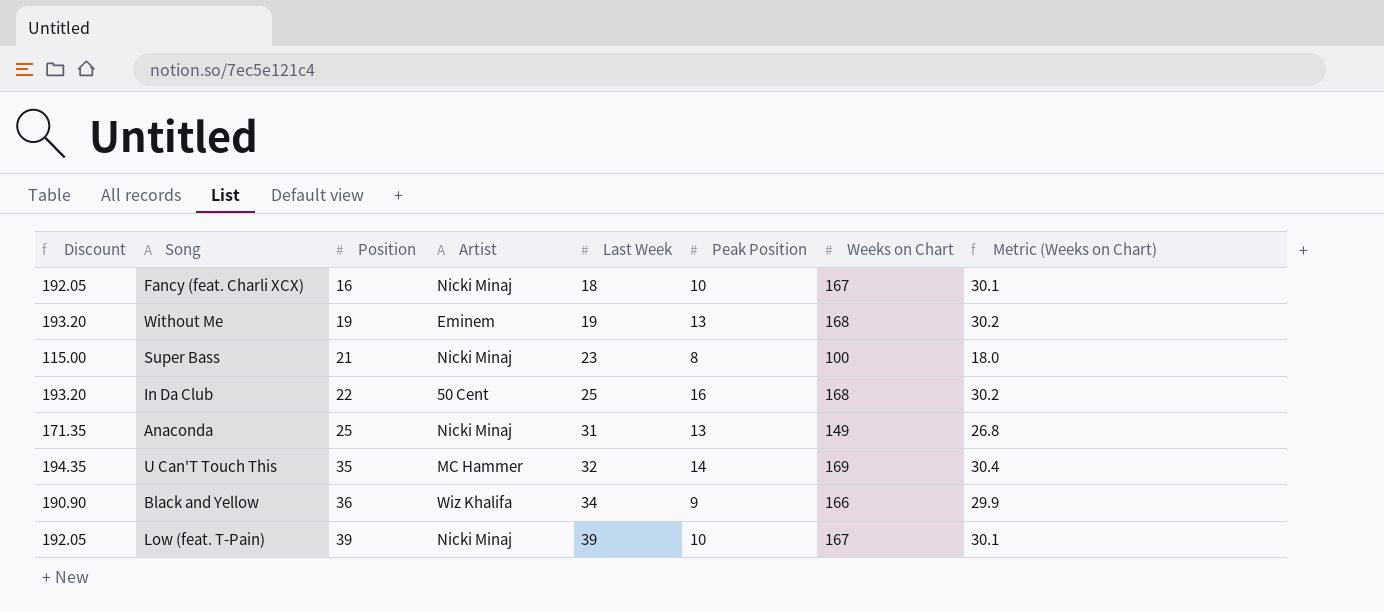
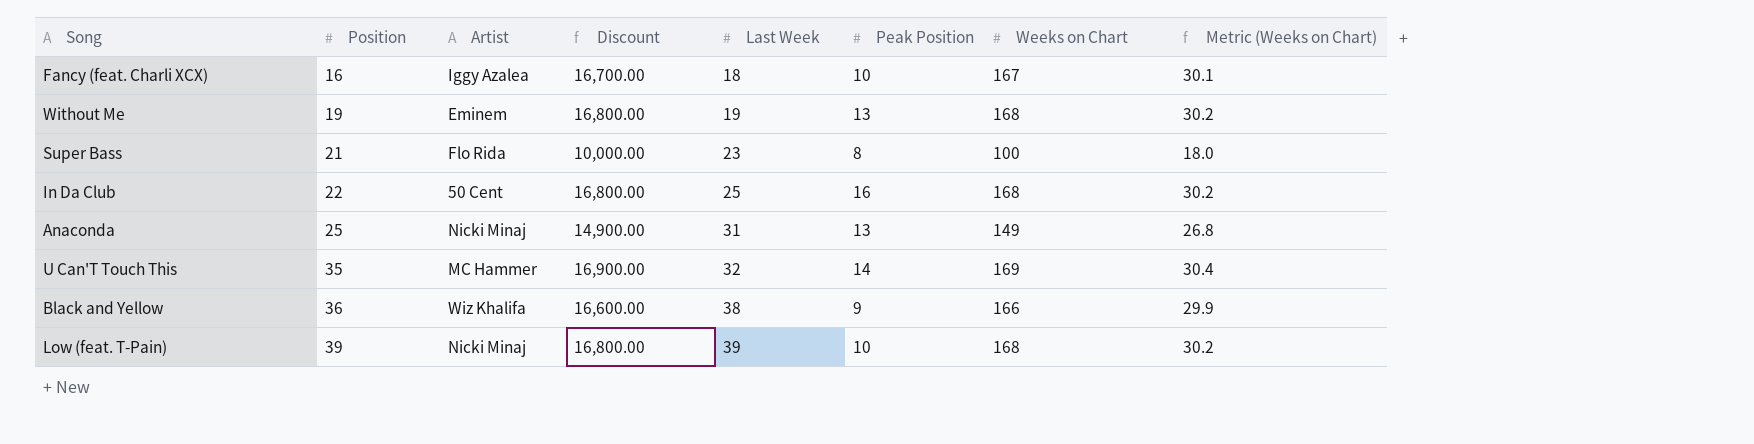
column Discount | formula: [Weeks on Chart] * 1.15 -> [Weeks on Chart] * 100
column Discount | position: 1 -> 4
Fancy (feat. Charli XCX) | Artist: Nicki Minaj -> Iggy Azalea
Super Bass | Artist: Nicki Minaj -> Flo Rida
Black and Yellow | Last Week: 34 -> 38
Low (feat. T-Pain) | Weeks on Chart: 167 -> 168
Low (feat. T-Pain) | Metric (Weeks on Chart): 30.1 -> 30.2

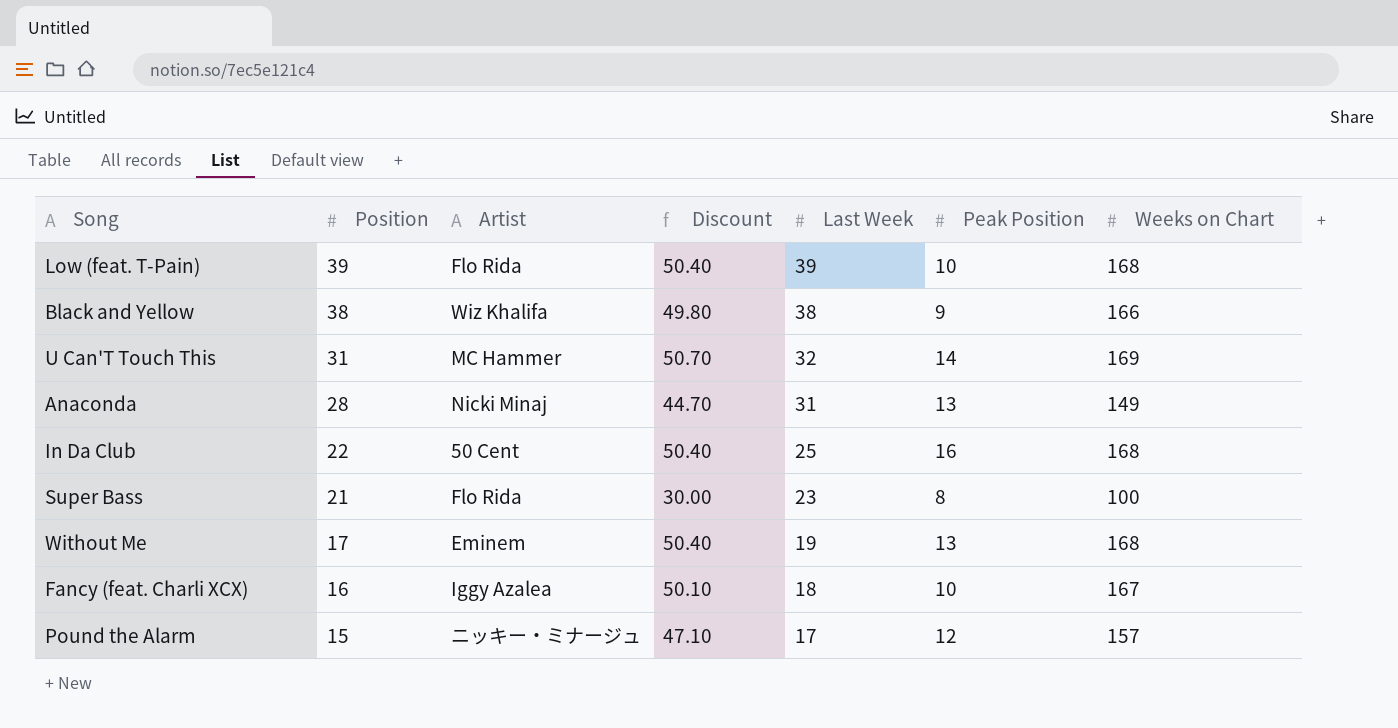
row order: Position ascending -> Position descending
column Metric (Weeks on Chart) | formula: [Weeks on Chart] * 0.18 -> none
column Discount | formula: [Weeks on Chart] * 100 -> [Weeks on Chart] * 0.3
Low (feat. T-Pain) | Artist: Nicki Minaj -> Flo Rida
Black and Yellow | Position: 36 -> 38
U Can'T Touch This | Position: 35 -> 31
Anaconda | Position: 25 -> 28
Without Me | Position: 19 -> 17
row Pound the Alarm: none -> 15 | ニッキー・ミナージュ | 47.10 | 17 | 12 | 157

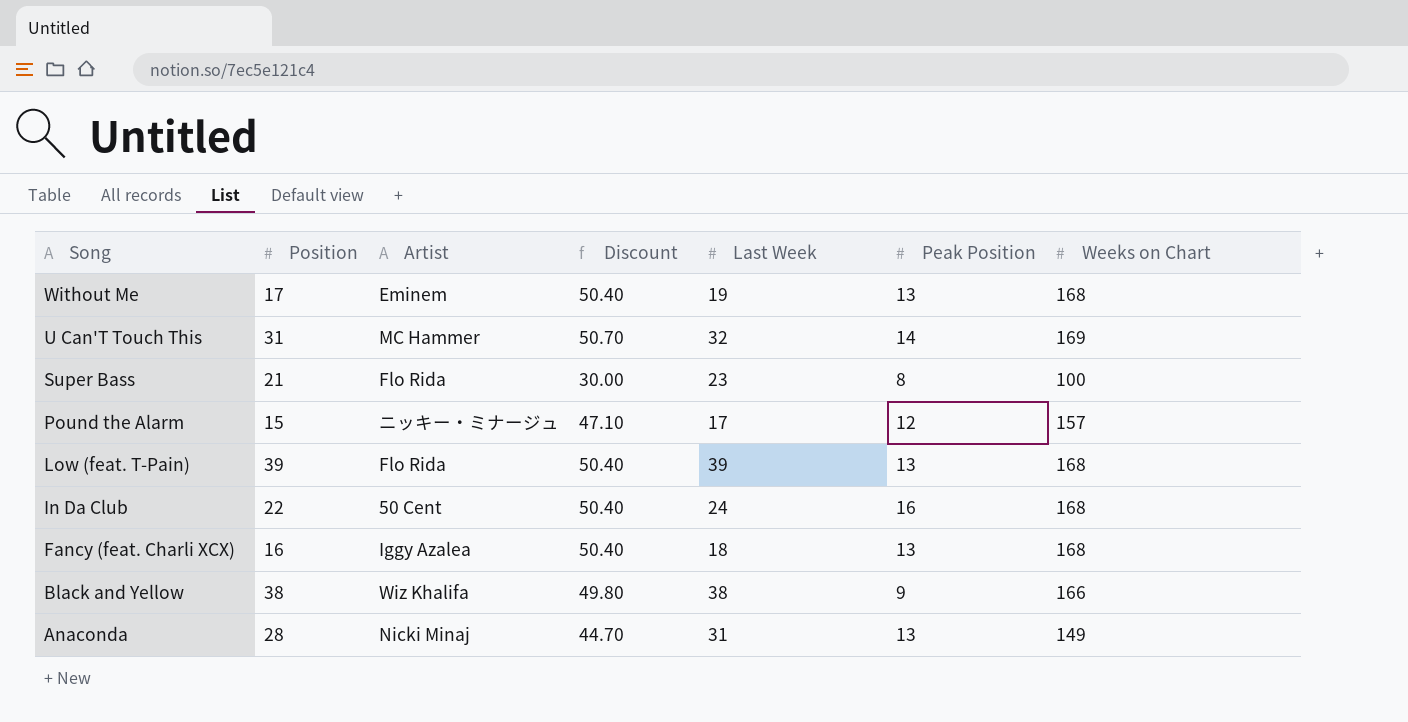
row order: Position descending -> Song descending
Low (feat. T-Pain) | Peak Position: 10 -> 13
In Da Club | Last Week: 25 -> 24
Fancy (feat. Charli XCX) | Discount: 50.10 -> 50.40
Fancy (feat. Charli XCX) | Peak Position: 10 -> 13
Fancy (feat. Charli XCX) | Weeks on Chart: 167 -> 168

